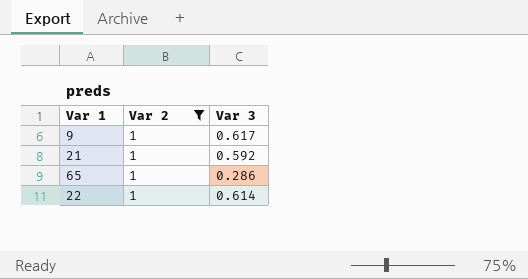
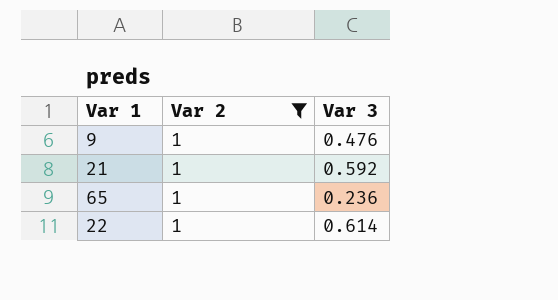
9 | Var 3: 0.617 -> 0.476
65 | Var 3: 0.286 -> 0.236

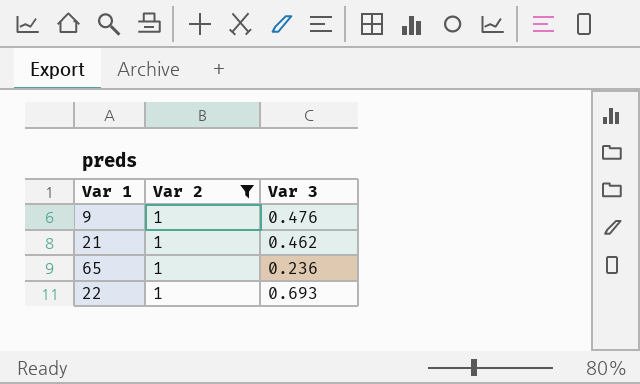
21 | Var 3: 0.592 -> 0.462
22 | Var 3: 0.614 -> 0.693

